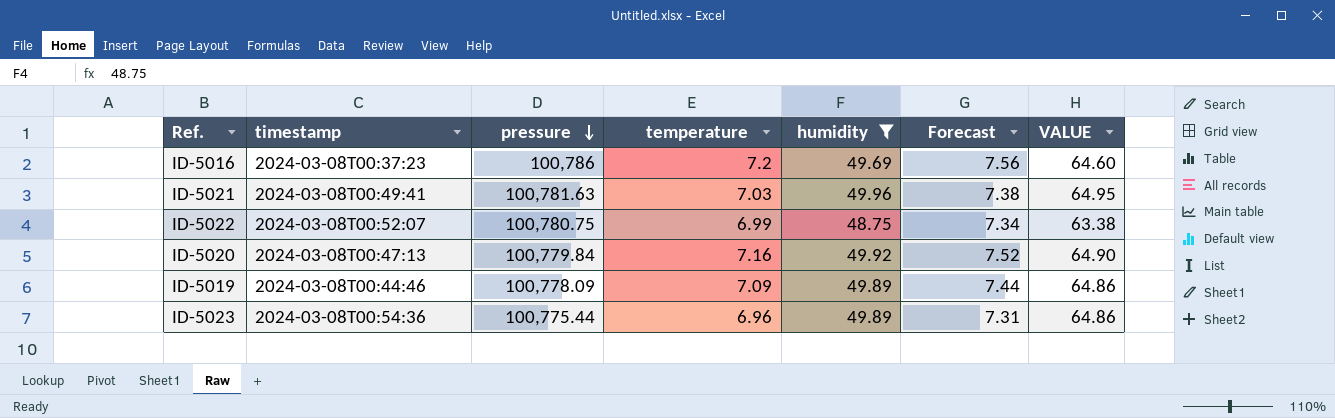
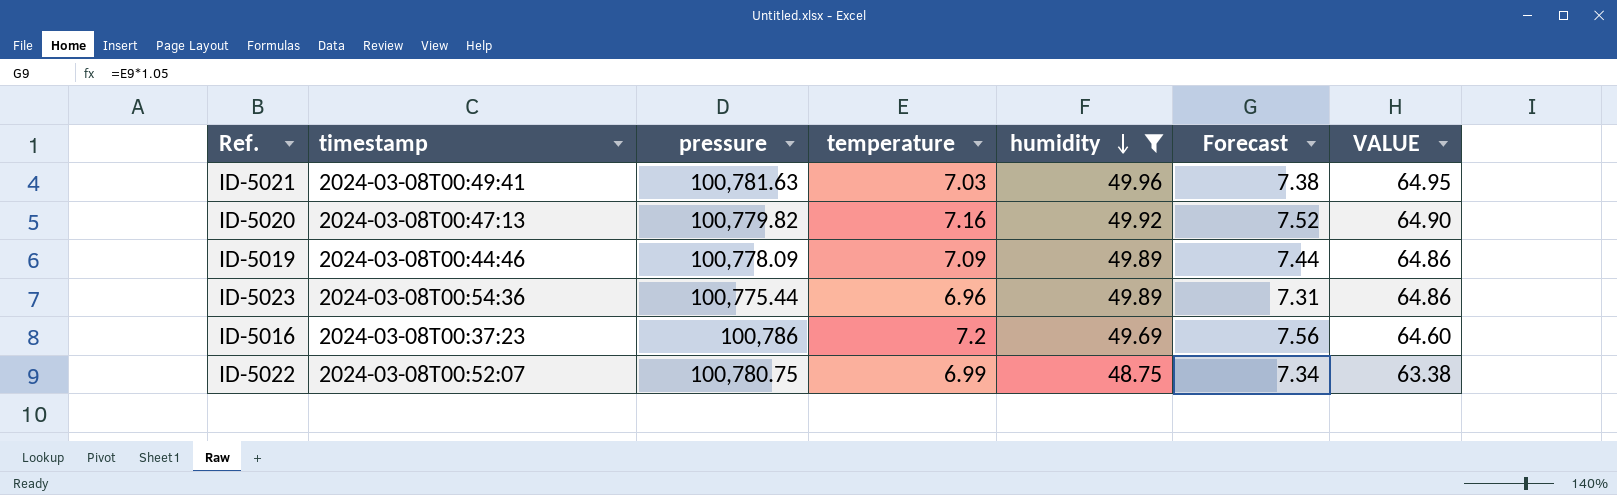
row order: pressure descending -> humidity descending
ID-5020 | pressure: 100,779.84 -> 100,779.82

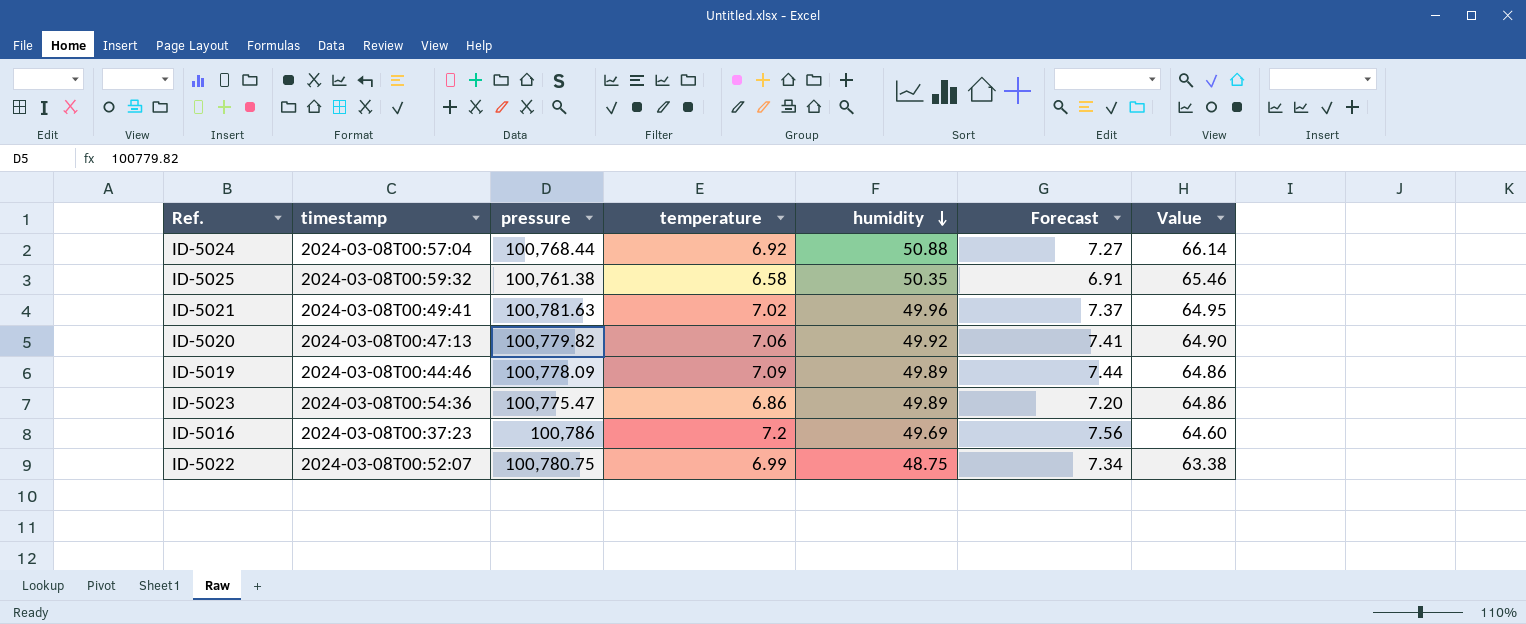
filter: humidity <= 49.96 -> none
column name: VALUE -> Value
ID-5021 | temperature: 7.03 -> 7.02
ID-5021 | Forecast: 7.38 -> 7.37
ID-5020 | temperature: 7.16 -> 7.06
ID-5020 | Forecast: 7.52 -> 7.41
ID-5023 | pressure: 100,775.44 -> 100,775.47
ID-5023 | temperature: 6.96 -> 6.86
ID-5023 | Forecast: 7.31 -> 7.20

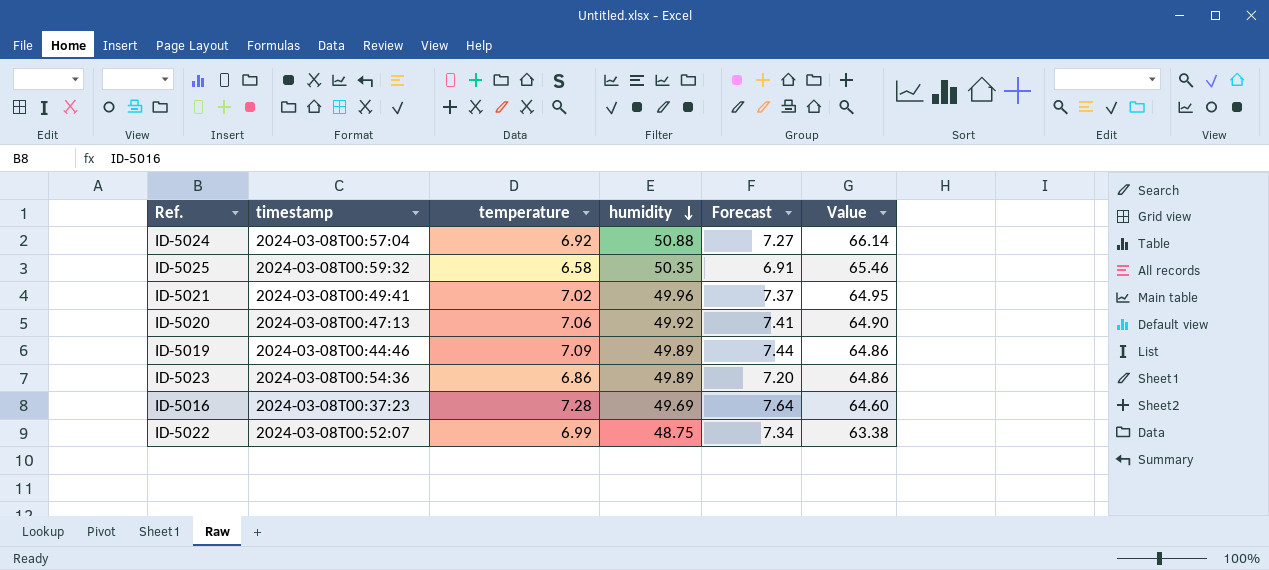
column pressure | position: 3 -> none
ID-5016 | temperature: 7.2 -> 7.28
ID-5016 | Forecast: 7.56 -> 7.64

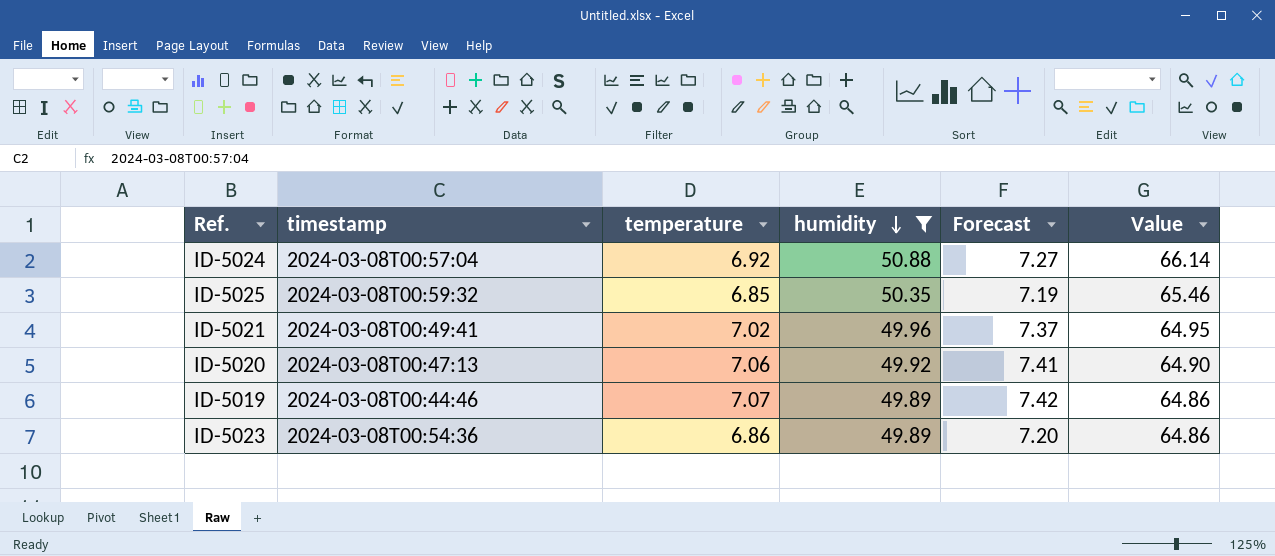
filter: none -> humidity >= 49.89
ID-5025 | temperature: 6.58 -> 6.85
ID-5025 | Forecast: 6.91 -> 7.19
ID-5019 | temperature: 7.09 -> 7.07
ID-5019 | Forecast: 7.44 -> 7.42

